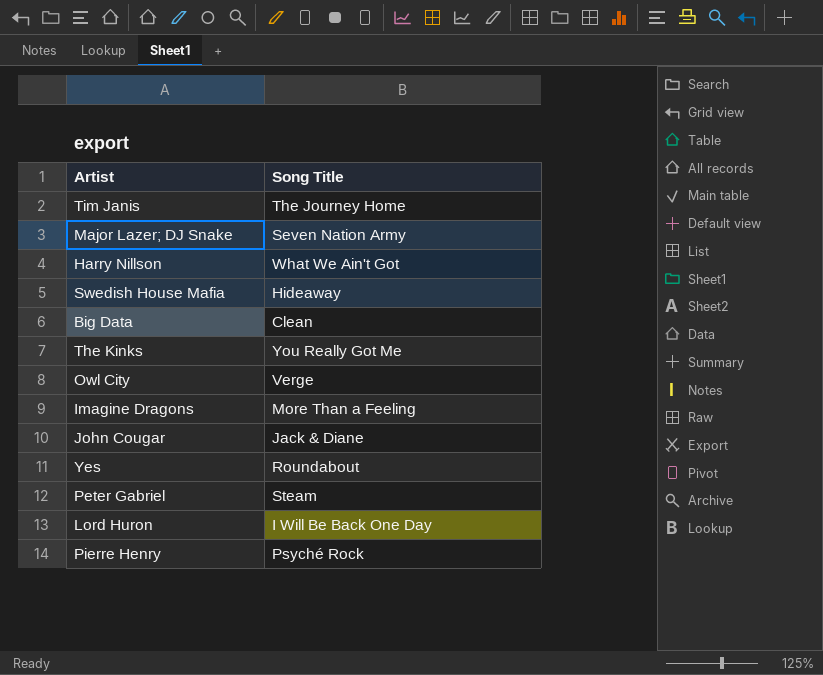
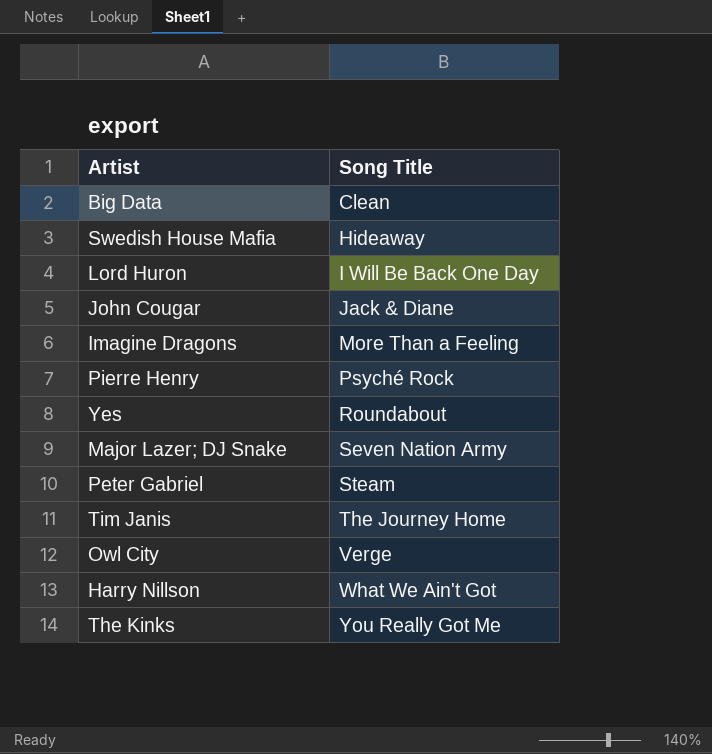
row order: none -> Song Title ascending

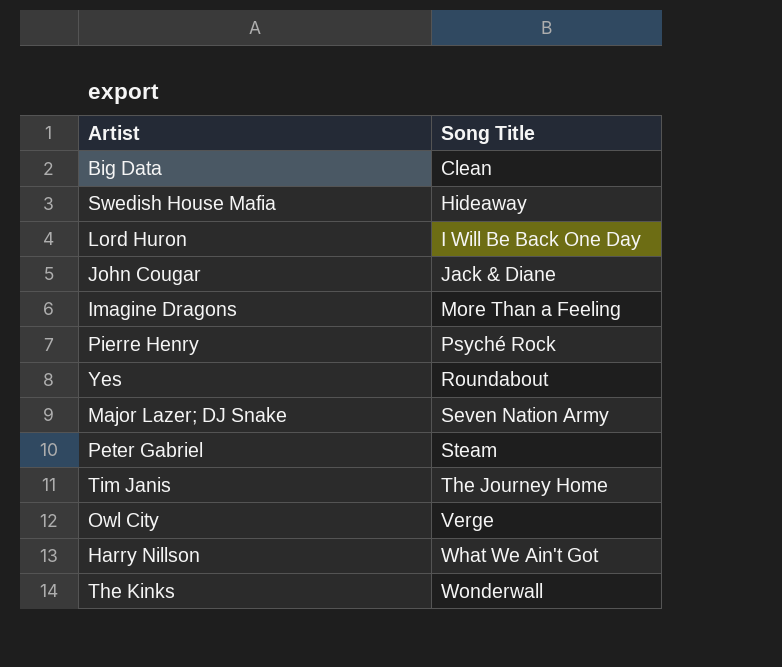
The Kinks | Song Title: You Really Got Me -> Wonderwall

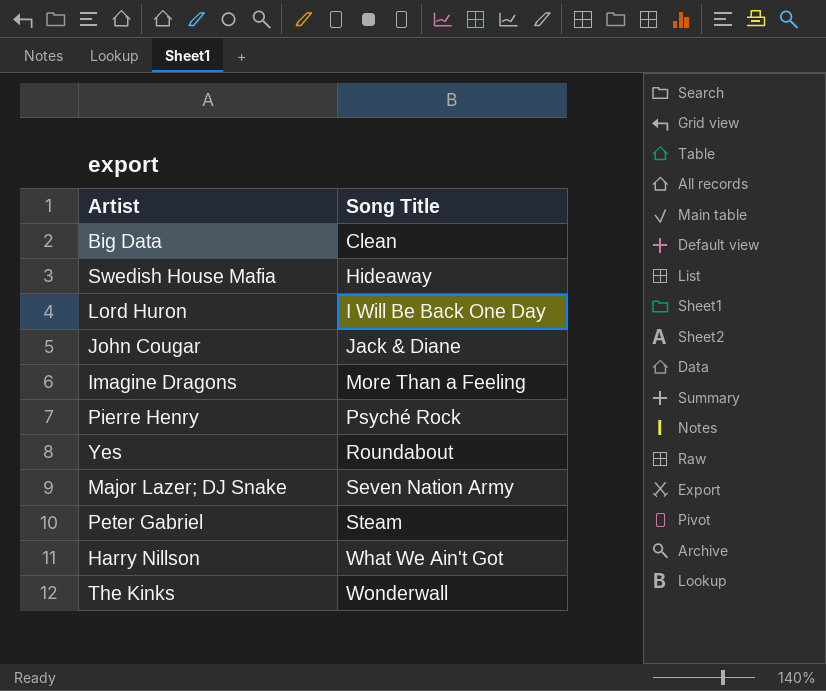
row Tim Janis: The Journey Home -> none
row Owl City: Verge -> none

